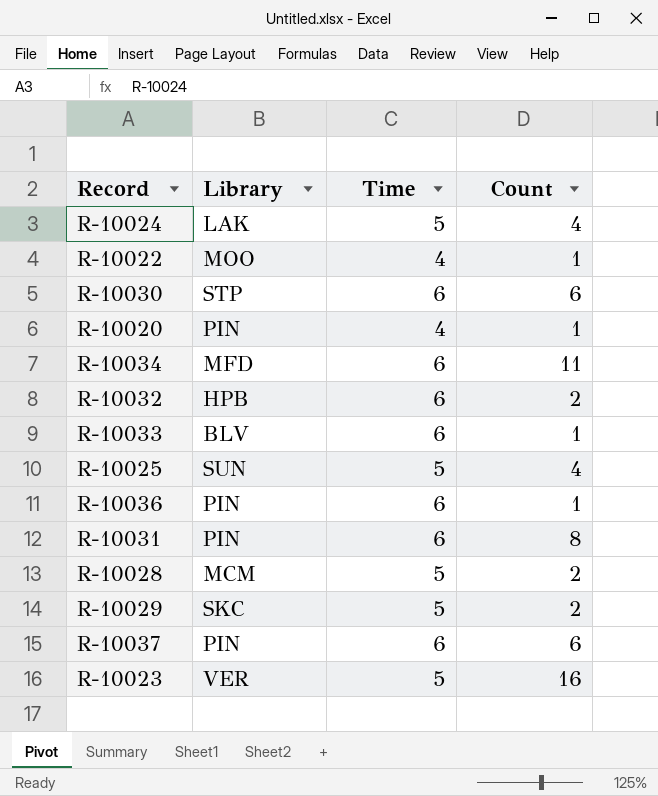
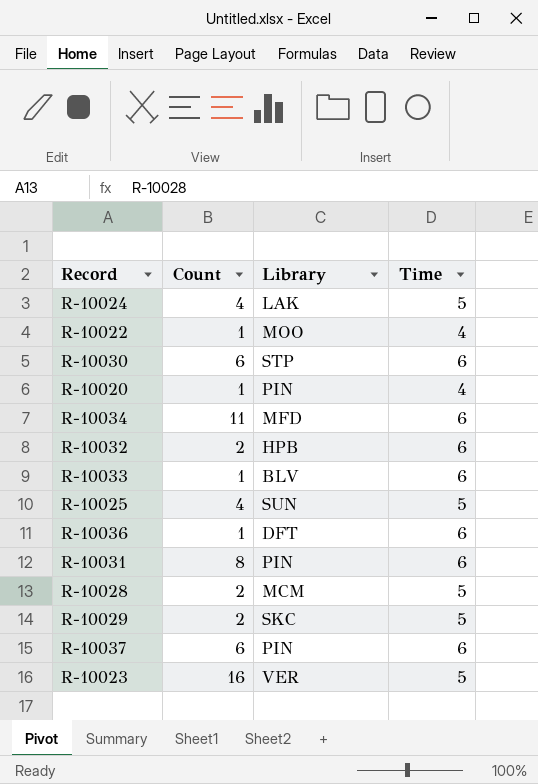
column Count | position: 4 -> 2
R-10036 | Library: PIN -> DFT

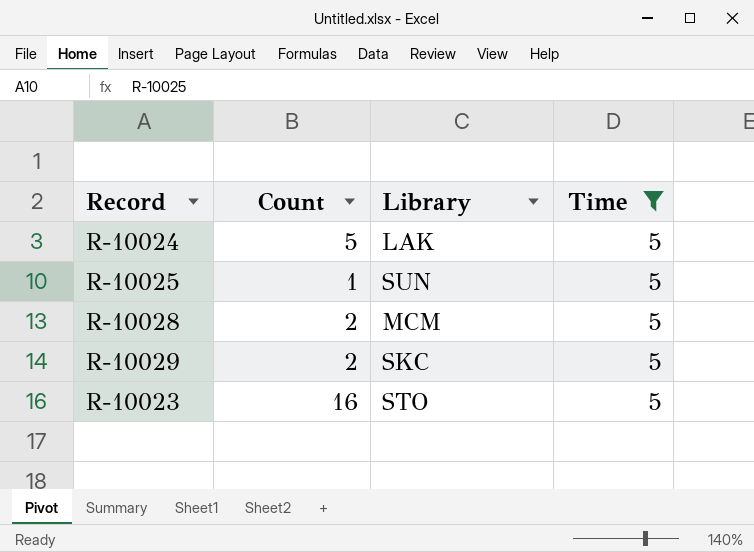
filter: none -> Time = 5
R-10024 | Count: 4 -> 5
R-10025 | Count: 4 -> 1
R-10023 | Library: VER -> STO

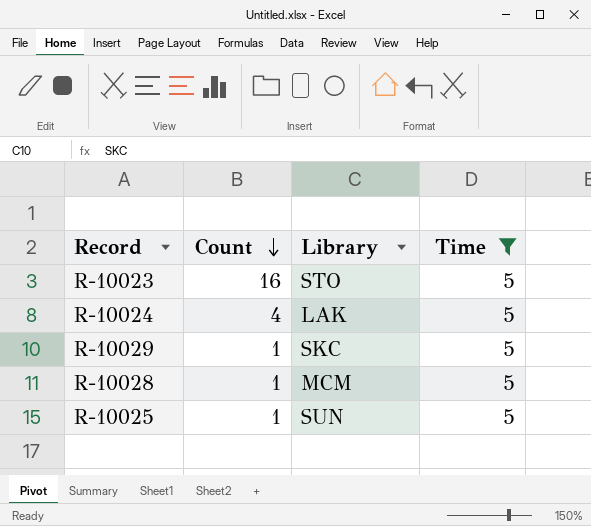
row order: none -> Count descending
R-10024 | Count: 5 -> 4
R-10029 | Count: 2 -> 1
R-10028 | Count: 2 -> 1

